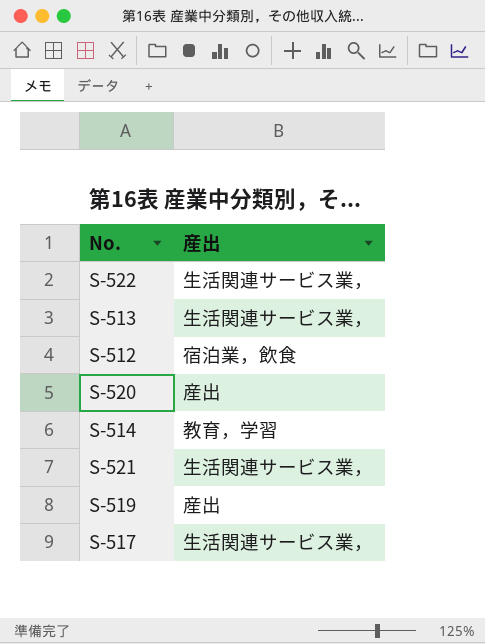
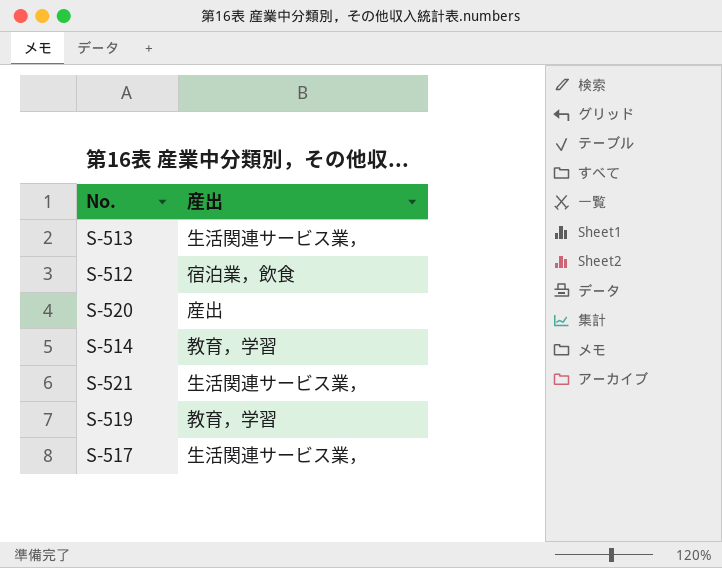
row S-522: 生活関連サービス業， -> none
S-519 | 産出: 産出 -> 教育，学習

